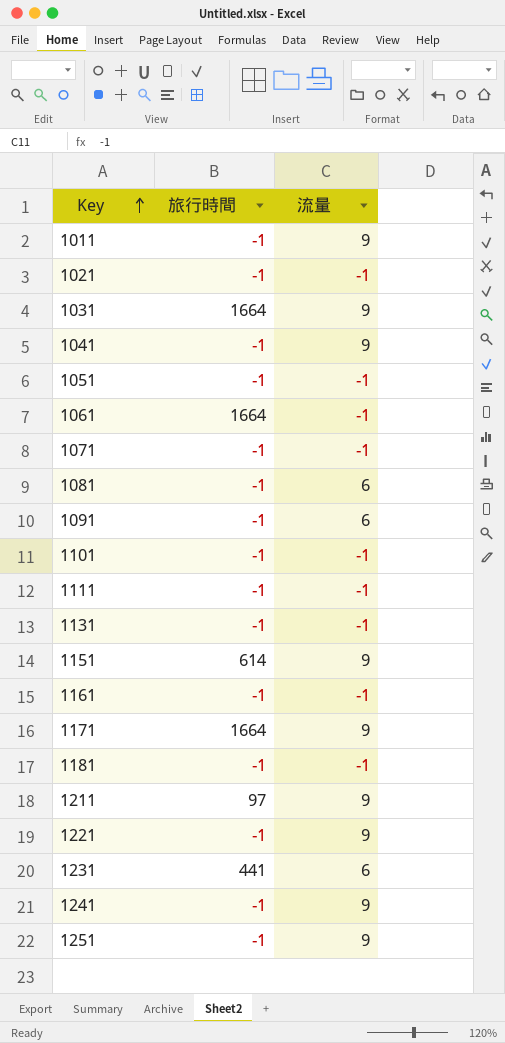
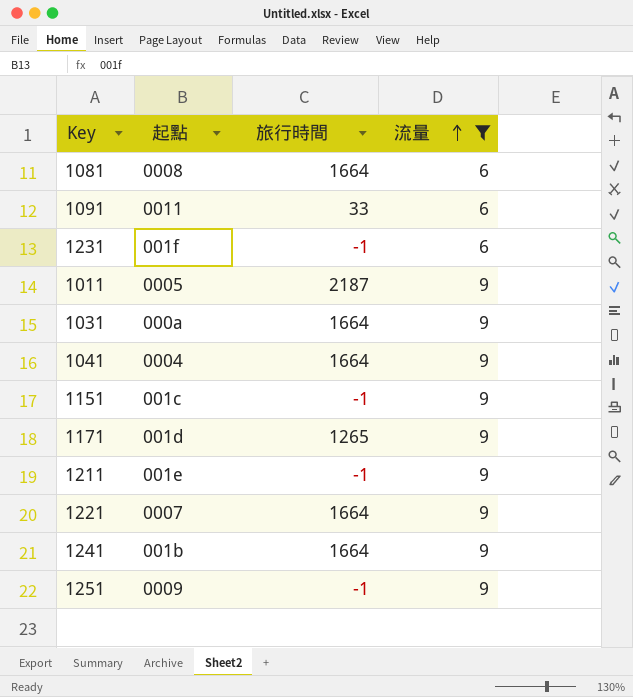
filter: none -> 流量 != -1
row order: Key ascending -> 流量 ascending
column 起點 | position: none -> 2
1081 | 旅行時間: -1 -> 1664
1091 | 旅行時間: -1 -> 33
1231 | 旅行時間: 441 -> -1
1011 | 旅行時間: -1 -> 2187
1041 | 旅行時間: -1 -> 1664
1151 | 旅行時間: 614 -> -1
1171 | 旅行時間: 1664 -> 1265
1211 | 旅行時間: 97 -> -1
1221 | 旅行時間: -1 -> 1664
1241 | 旅行時間: -1 -> 1664

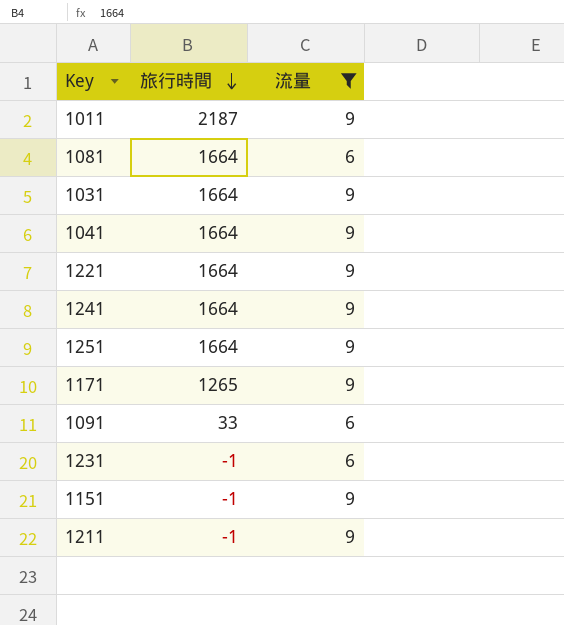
row order: 流量 ascending -> 旅行時間 descending
column 起點 | position: 2 -> none
1251 | 旅行時間: -1 -> 1664

